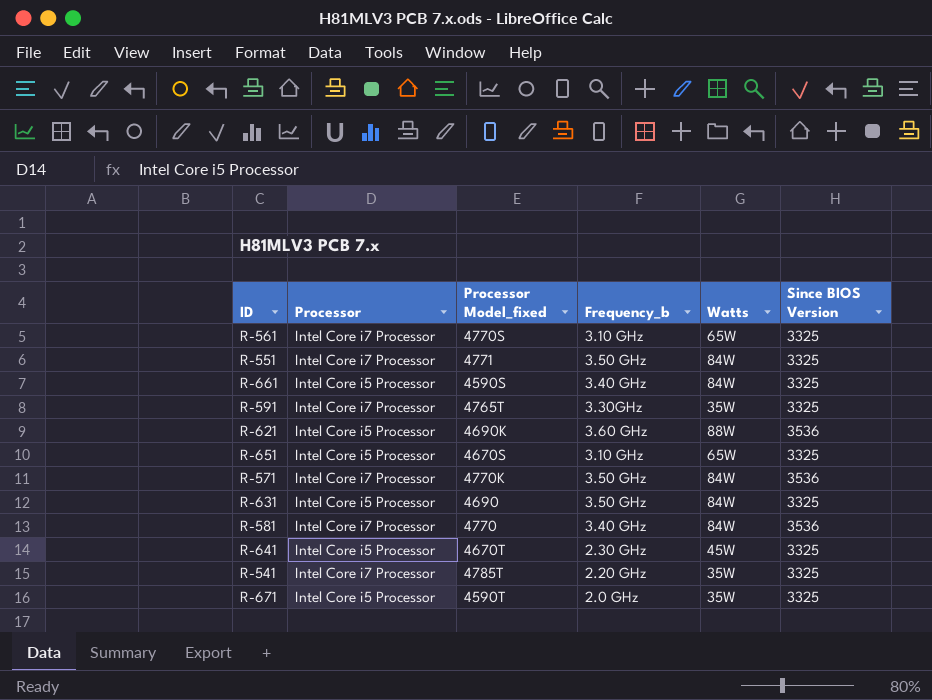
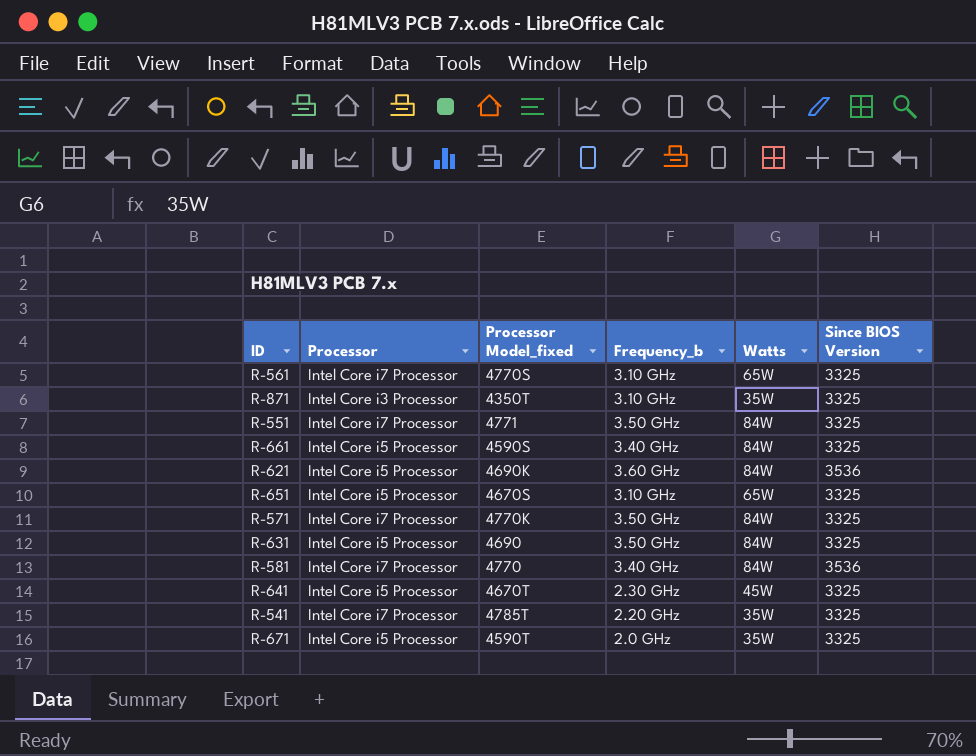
row R-591: Intel Core i7 Processor | 4765T | 3.30GHz | 35W | 3325 -> none
row R-871: none -> Intel Core i3 Processor | 4350T | 3.10 GHz | 35W | 3325
R-621 | Watts: 88W -> 84W
R-571 | Since BIOS Version: 3536 -> 3325

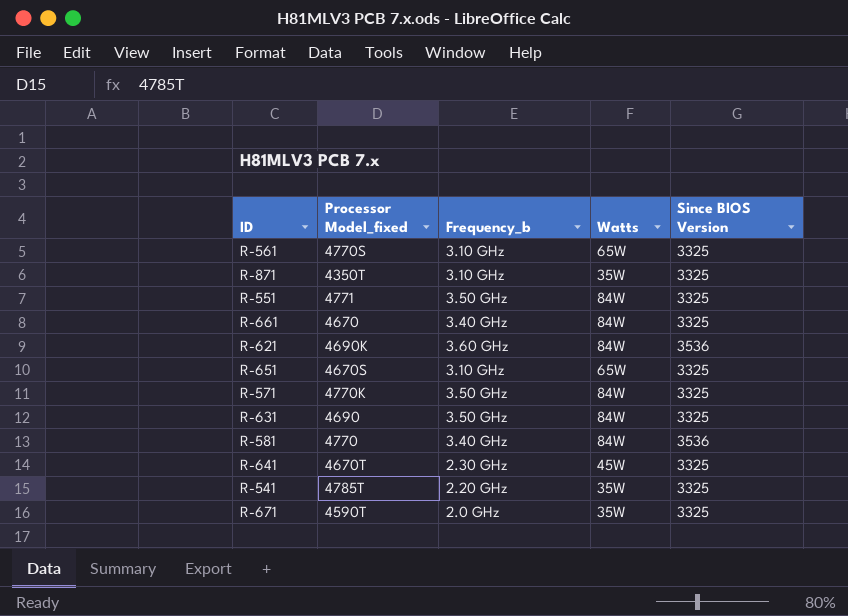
column Processor | position: 2 -> none
R-661 | Processor Model_fixed: 4590S -> 4670

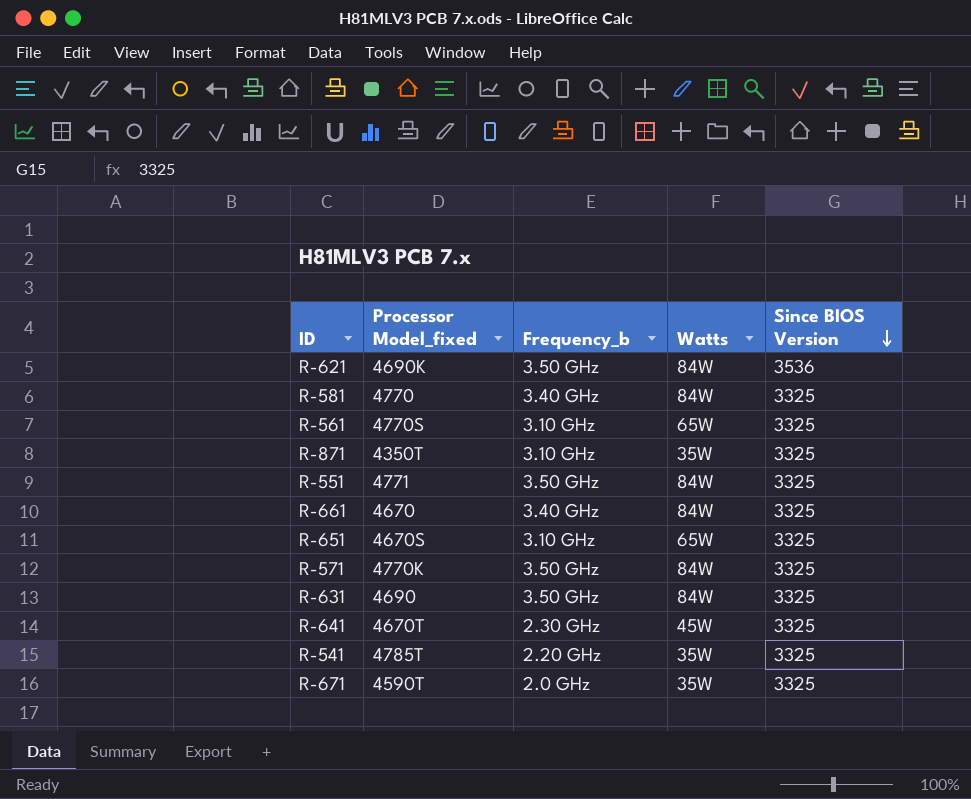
row order: none -> Since BIOS Version descending
R-621 | Frequency_b: 3.60 GHz -> 3.50 GHz
R-581 | Since BIOS Version: 3536 -> 3325

